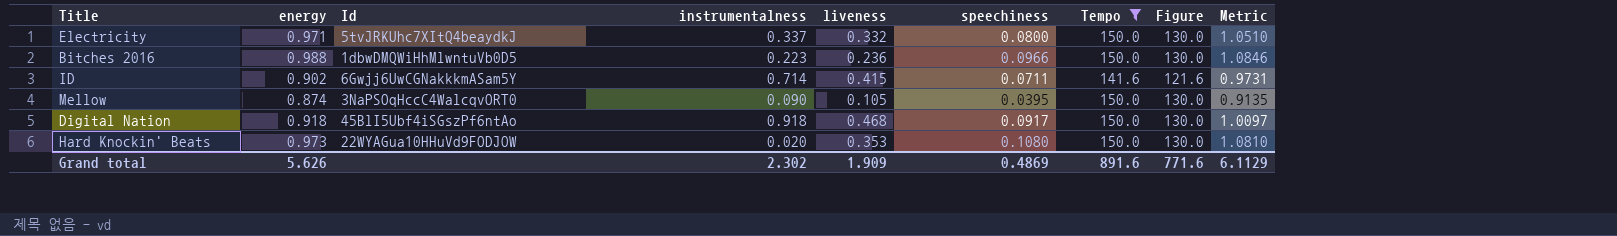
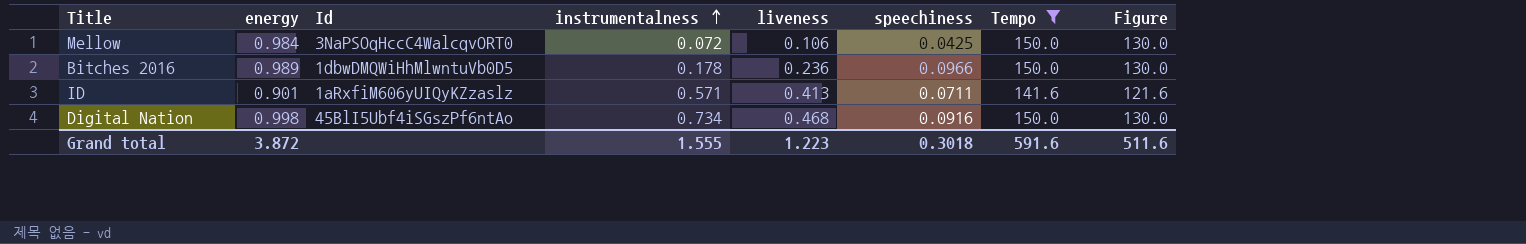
row order: none -> instrumentalness ascending
column Metric | formula: [energy] + [speechiness] -> none
row Electricity: 0.971 | 5tvJRKUhc7XItQ4beaydkJ | 0.337 | 0.332 | 0.0800 | 150.0 | 130.0 | 1.0510 -> none
row Hard Knockin' Beats: 0.973 | 22WYAGua10HHuVd9FODJOW | 0.020 | 0.353 | 0.1080 | 150.0 | 130.0 | 1.0810 -> none
Mellow | energy: 0.874 -> 0.984
Mellow | instrumentalness: 0.090 -> 0.072
Mellow | liveness: 0.105 -> 0.106
Mellow | speechiness: 0.0395 -> 0.0425
Bitches 2016 | energy: 0.988 -> 0.989
Bitches 2016 | instrumentalness: 0.223 -> 0.178
ID | energy: 0.902 -> 0.901
ID | Id: 6Gwjj6UwCGNakkkmASam5Y -> 1aRxfiM606yUIQyKZzaslz
ID | instrumentalness: 0.714 -> 0.571
ID | liveness: 0.415 -> 0.413
Digital Nation | energy: 0.918 -> 0.998
Digital Nation | instrumentalness: 0.918 -> 0.734
Digital Nation | speechiness: 0.0917 -> 0.0916
Grand total | energy: 5.626 -> 3.872
Grand total | instrumentalness: 2.302 -> 1.555
Grand total | liveness: 1.909 -> 1.223
Grand total | speechiness: 0.4869 -> 0.3018
Grand total | Tempo: 891.6 -> 591.6
Grand total | Figure: 771.6 -> 511.6

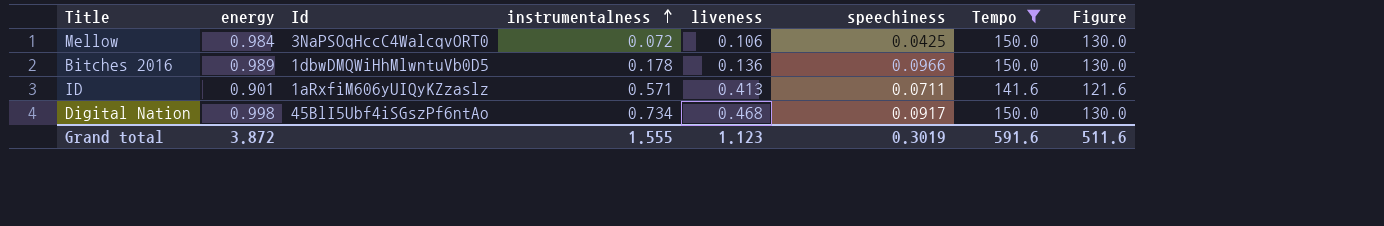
Bitches 2016 | liveness: 0.236 -> 0.136
Digital Nation | speechiness: 0.0916 -> 0.0917
Grand total | liveness: 1.223 -> 1.123
Grand total | speechiness: 0.3018 -> 0.3019

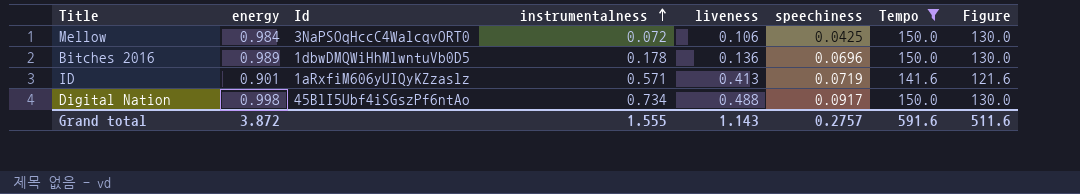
Bitches 2016 | speechiness: 0.0966 -> 0.0696
ID | speechiness: 0.0711 -> 0.0719
Digital Nation | liveness: 0.468 -> 0.488
Grand total | liveness: 1.123 -> 1.143
Grand total | speechiness: 0.3019 -> 0.2757

